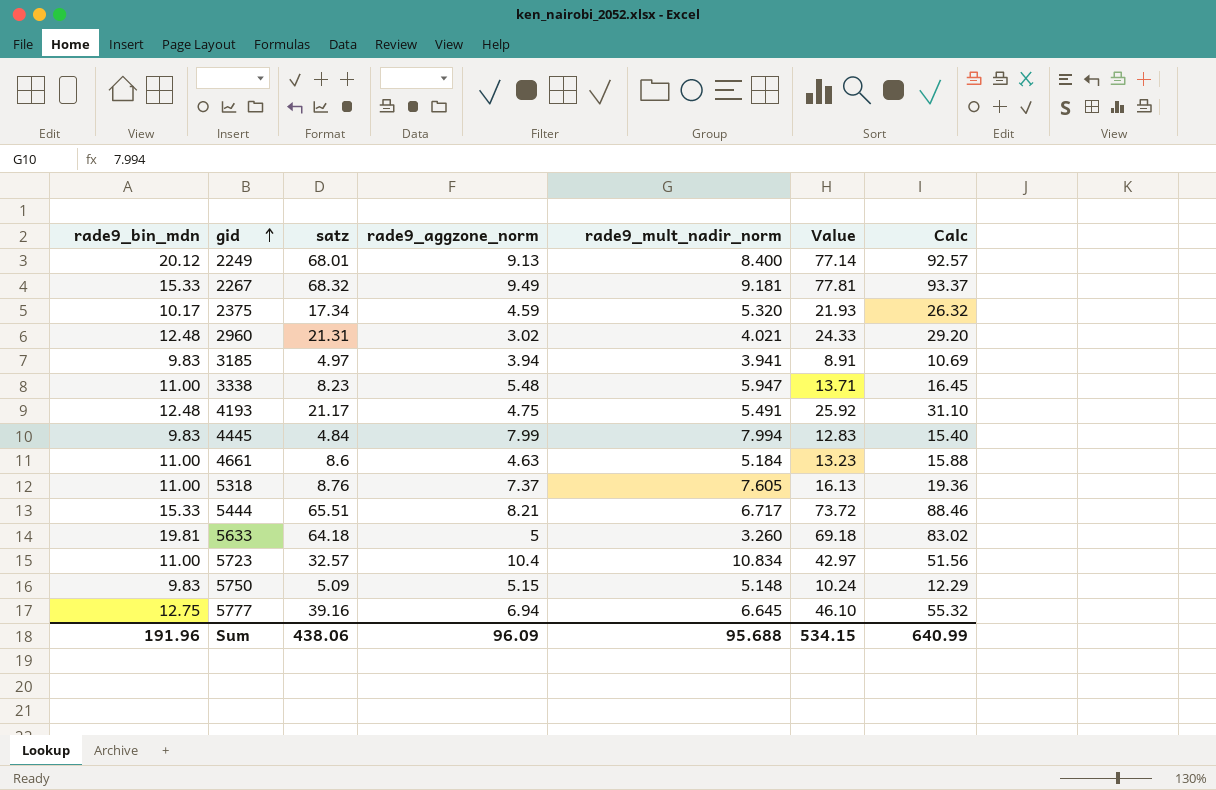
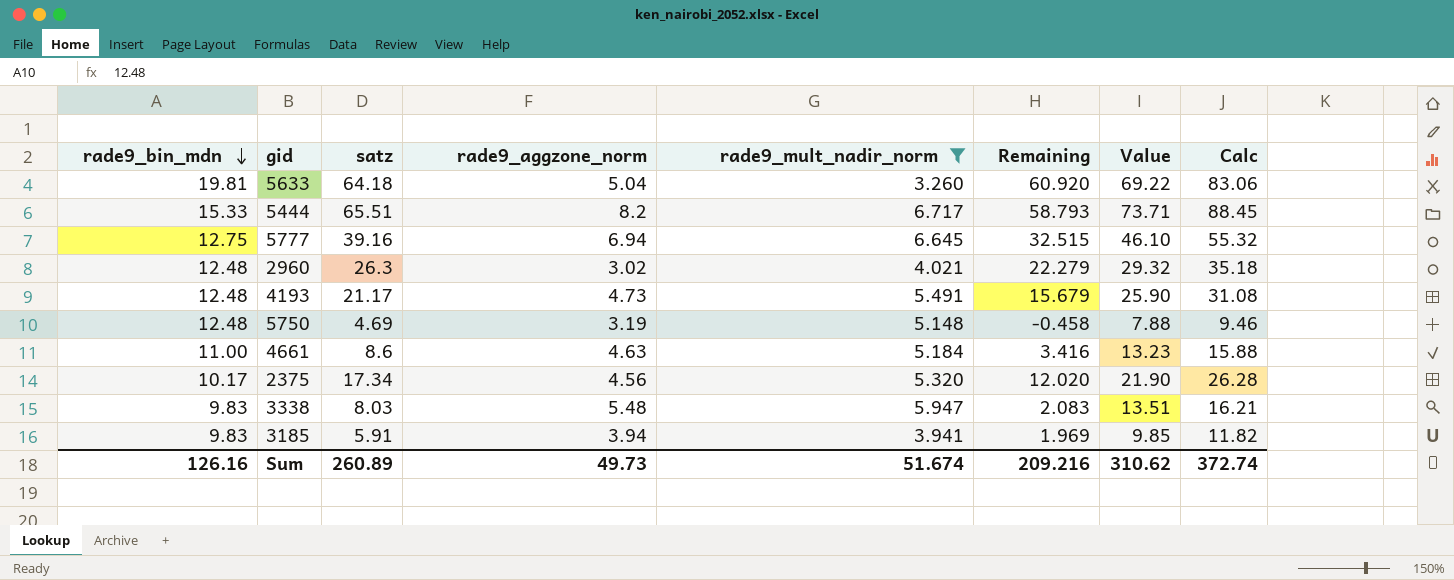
filter: none -> rade9_mult_nadir_norm <= 6.717
row order: gid ascending -> rade9_bin_mdn descending
column Remaining | formula: none -> [satz] - [rade9_mult_nadir_norm]
5633 | rade9_aggzone_norm: 5 -> 5.04
5633 | Value: 69.18 -> 69.22
5633 | Calc: 83.02 -> 83.06
5444 | rade9_aggzone_norm: 8.21 -> 8.2
5444 | Value: 73.72 -> 73.71
5444 | Calc: 88.46 -> 88.45
2960 | satz: 21.31 -> 26.3
2960 | Value: 24.33 -> 29.32
2960 | Calc: 29.20 -> 35.18
4193 | rade9_aggzone_norm: 4.75 -> 4.73
4193 | Value: 25.92 -> 25.90
4193 | Calc: 31.10 -> 31.08
5750 | rade9_bin_mdn: 9.83 -> 12.48
5750 | satz: 5.09 -> 4.69
5750 | rade9_aggzone_norm: 5.15 -> 3.19
5750 | Value: 10.24 -> 7.88
5750 | Calc: 12.29 -> 9.46
2375 | rade9_aggzone_norm: 4.59 -> 4.56
2375 | Value: 21.93 -> 21.90
2375 | Calc: 26.32 -> 26.28
3338 | rade9_bin_mdn: 11.00 -> 9.83
3338 | satz: 8.23 -> 8.03
3338 | Value: 13.71 -> 13.51
3338 | Calc: 16.45 -> 16.21
3185 | satz: 4.97 -> 5.91
3185 | Value: 8.91 -> 9.85
3185 | Calc: 10.69 -> 11.82
Sum | rade9_bin_mdn: 191.96 -> 126.16
Sum | satz: 438.06 -> 260.89
Sum | rade9_aggzone_norm: 96.09 -> 49.73
Sum | rade9_mult_nadir_norm: 95.688 -> 51.674
Sum | Value: 534.15 -> 310.62
Sum | Calc: 640.99 -> 372.74

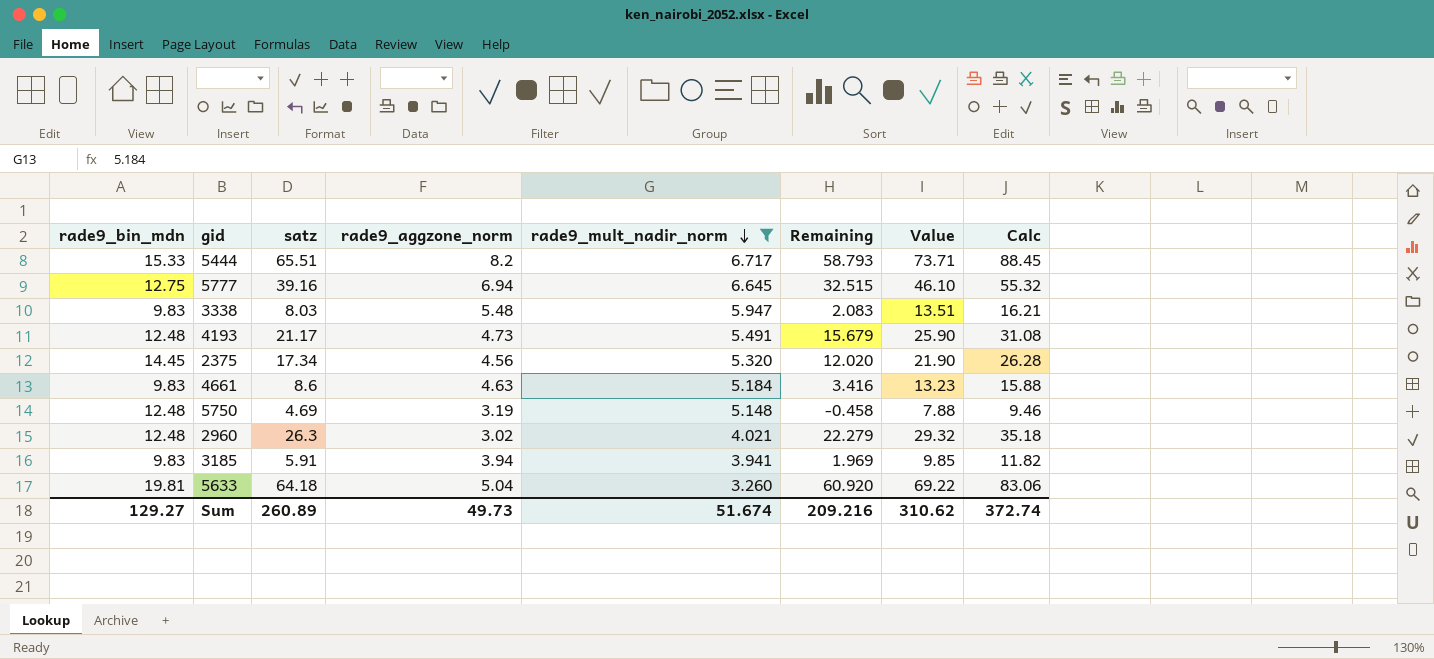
row order: rade9_bin_mdn descending -> rade9_mult_nadir_norm descending
2375 | rade9_bin_mdn: 10.17 -> 14.45
4661 | rade9_bin_mdn: 11.00 -> 9.83
Sum | rade9_bin_mdn: 126.16 -> 129.27

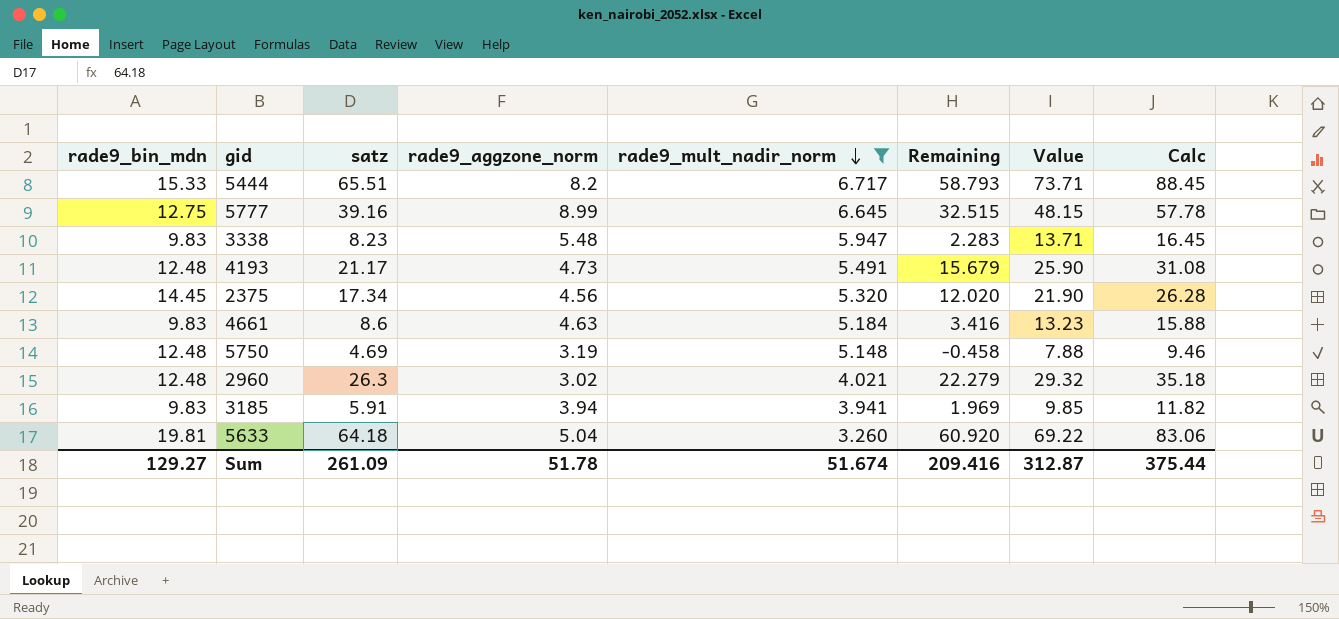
5777 | rade9_aggzone_norm: 6.94 -> 8.99
5777 | Value: 46.10 -> 48.15
5777 | Calc: 55.32 -> 57.78
3338 | satz: 8.03 -> 8.23
3338 | Remaining: 2.083 -> 2.283
3338 | Value: 13.51 -> 13.71
3338 | Calc: 16.21 -> 16.45
Sum | satz: 260.89 -> 261.09
Sum | rade9_aggzone_norm: 49.73 -> 51.78
Sum | Remaining: 209.216 -> 209.416
Sum | Value: 310.62 -> 312.87
Sum | Calc: 372.74 -> 375.44

